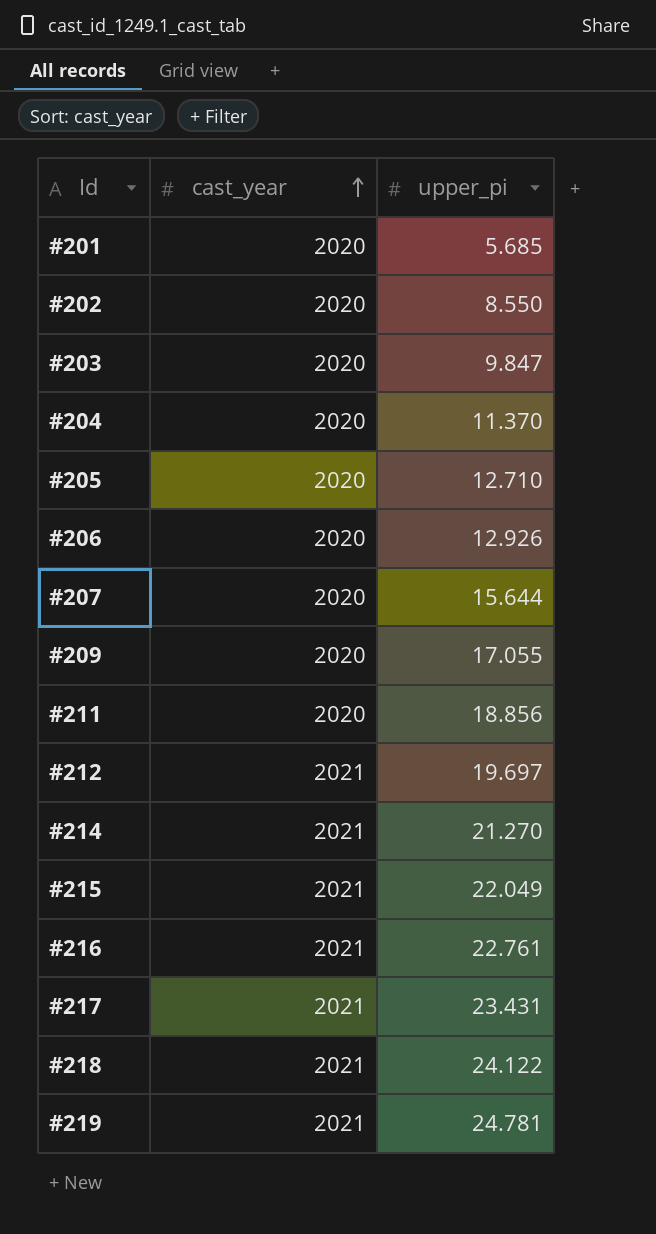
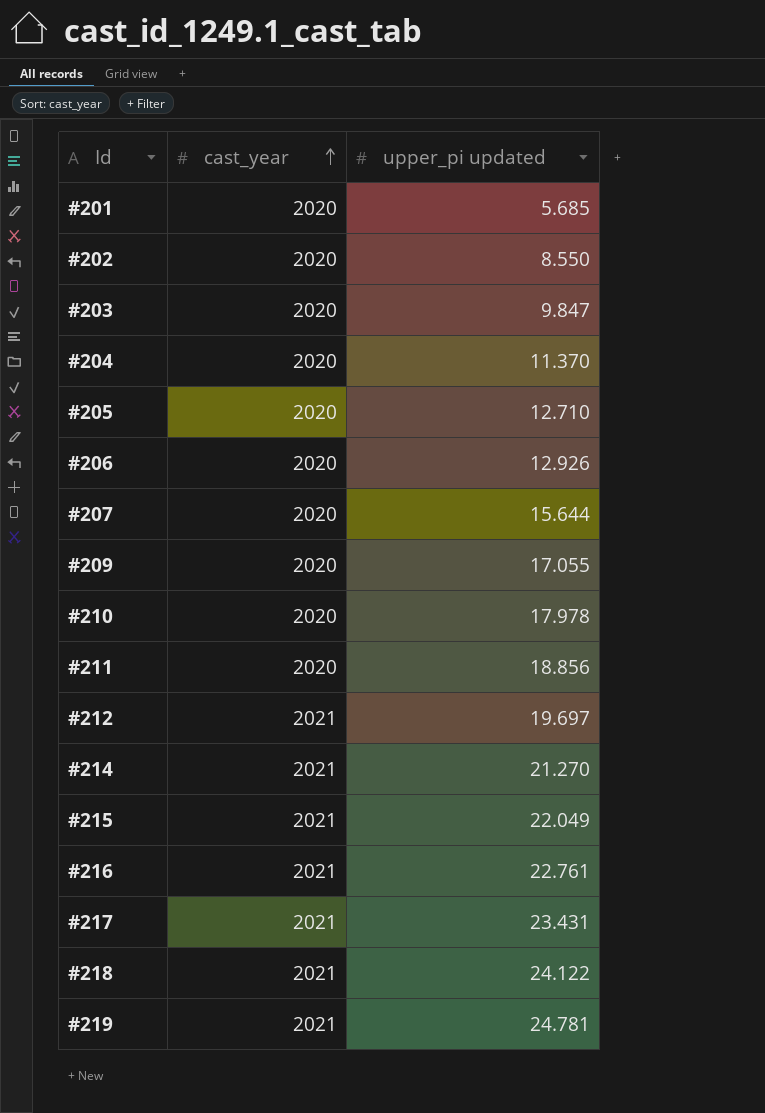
column name: upper_pi -> upper_pi updated
row #210: none -> 2020 | 17.978

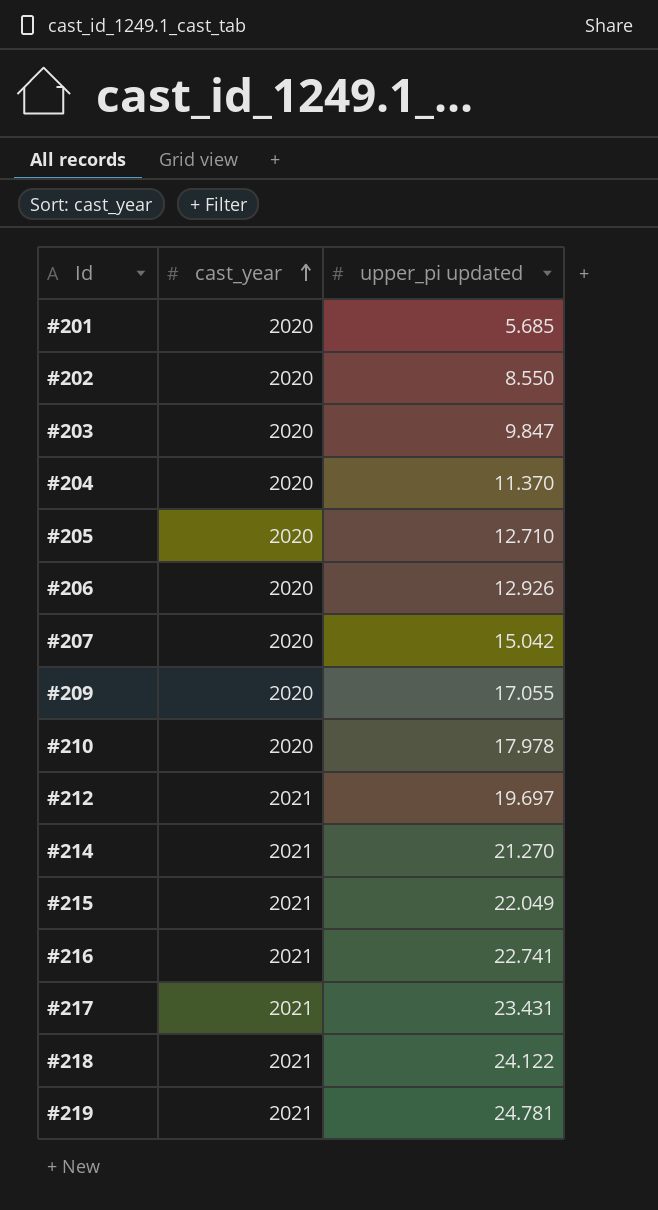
row #211: 2020 | 18.856 -> none
#207 | upper_pi updated: 15.644 -> 15.042
#216 | upper_pi updated: 22.761 -> 22.741

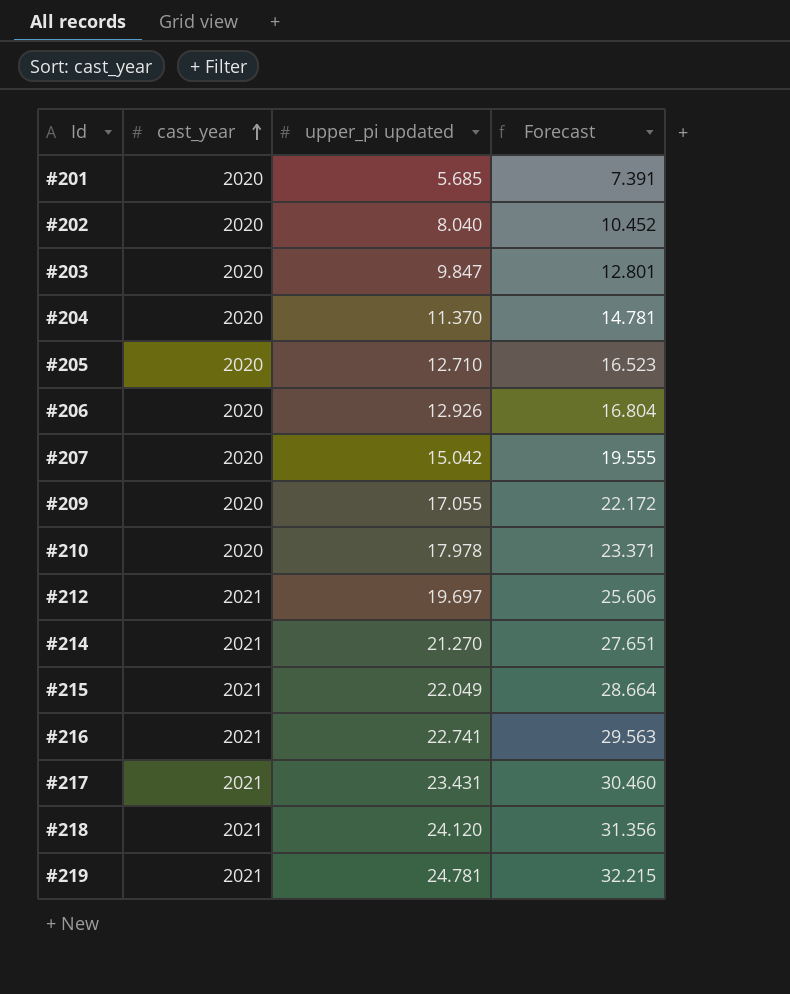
column Forecast | formula: none -> [upper_pi updated] * 1.3
#202 | upper_pi updated: 8.550 -> 8.040
#218 | upper_pi updated: 24.122 -> 24.120

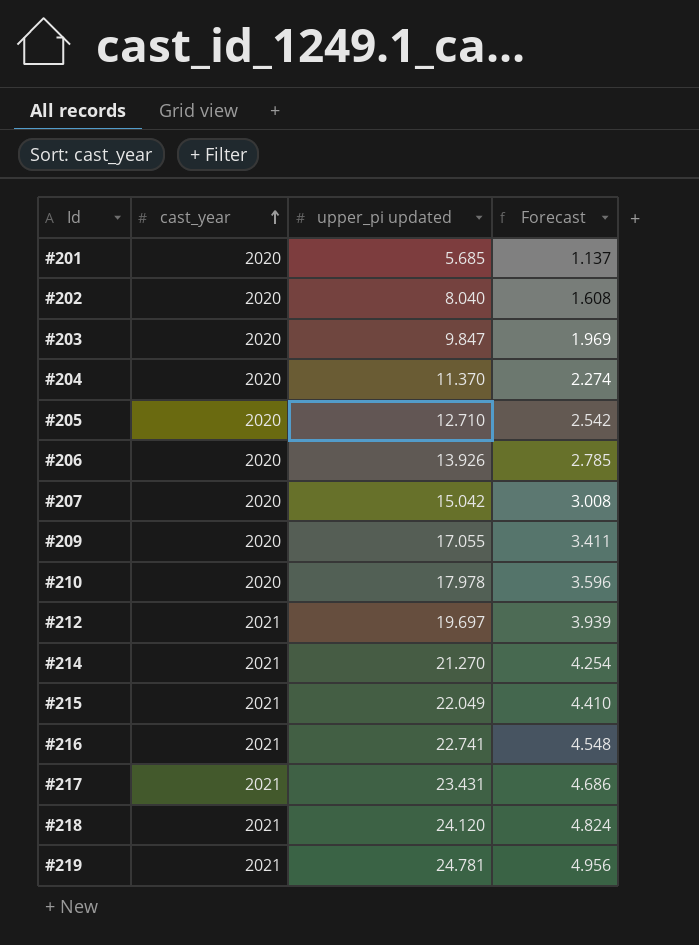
column Forecast | formula: [upper_pi updated] * 1.3 -> [upper_pi updated] * 0.2
#206 | upper_pi updated: 12.926 -> 13.926

